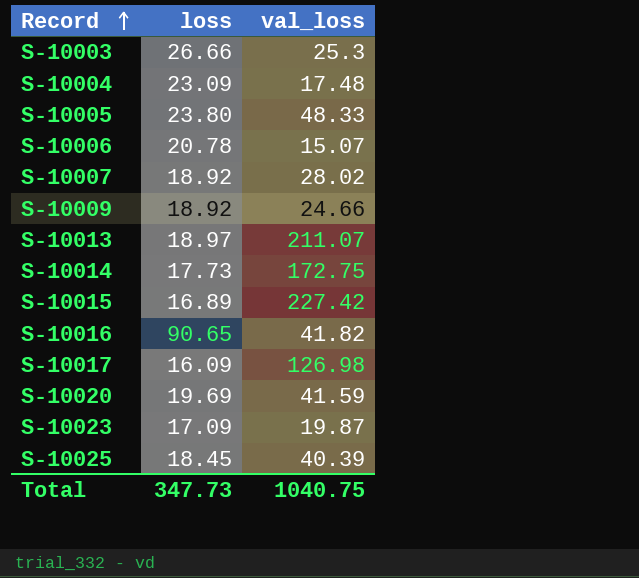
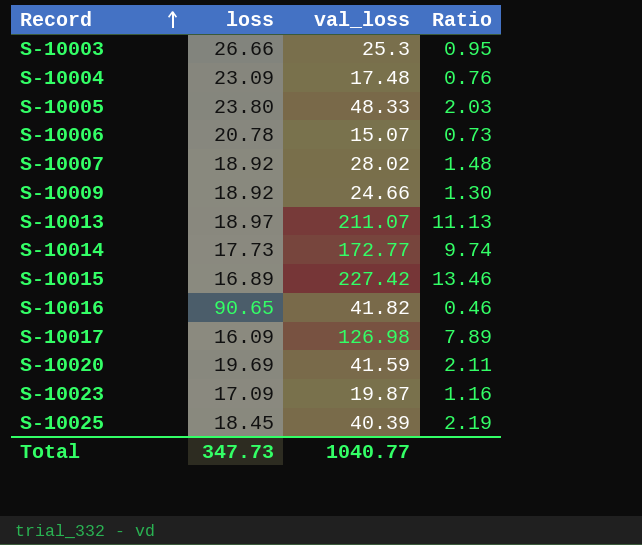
column Ratio | formula: none -> [val_loss] / [loss]
S-10014 | val_loss: 172.75 -> 172.77
Total | val_loss: 1040.75 -> 1040.77

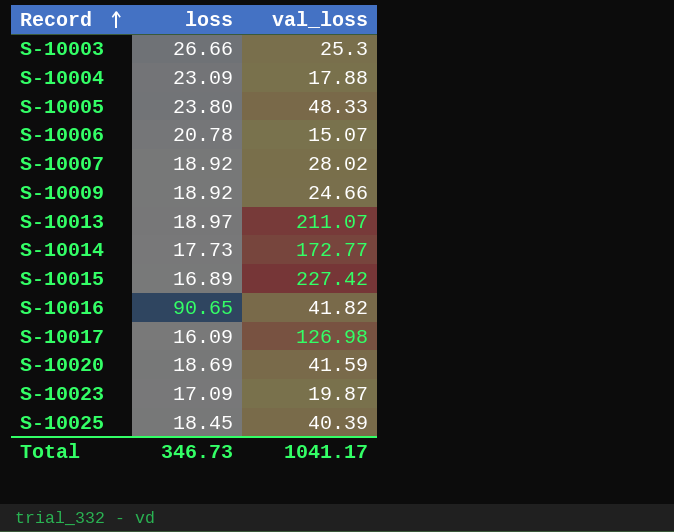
column Ratio | formula: [val_loss] / [loss] -> none
S-10004 | val_loss: 17.48 -> 17.88
S-10020 | loss: 19.69 -> 18.69
Total | loss: 347.73 -> 346.73
Total | val_loss: 1040.77 -> 1041.17

